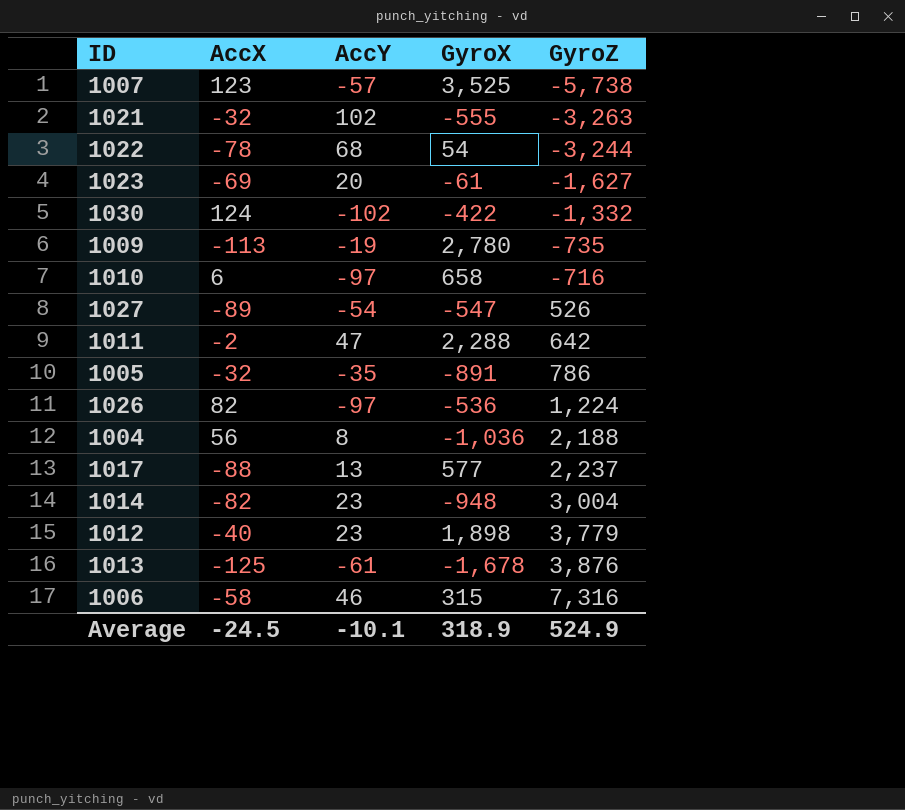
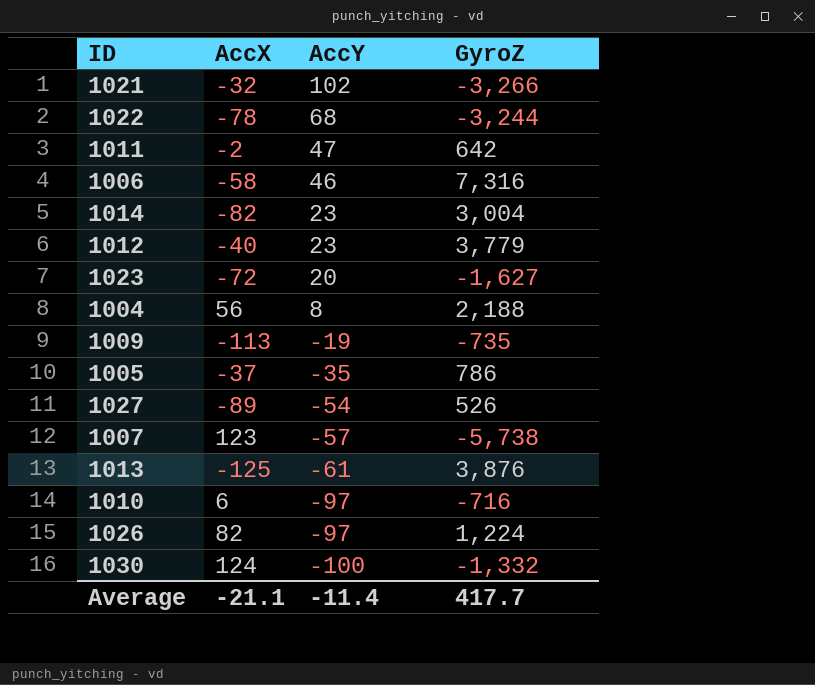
row order: GyroZ ascending -> AccY descending
column GyroX | position: 4 -> none
row 1017: -88 | 13 | 577 | 2,237 -> none
1021 | GyroZ: -3,263 -> -3,266
1023 | AccX: -69 -> -72
1005 | AccX: -32 -> -37
1030 | AccY: -102 -> -100
Average | AccX: -24.5 -> -21.1
Average | AccY: -10.1 -> -11.4
Average | GyroZ: 524.9 -> 417.7

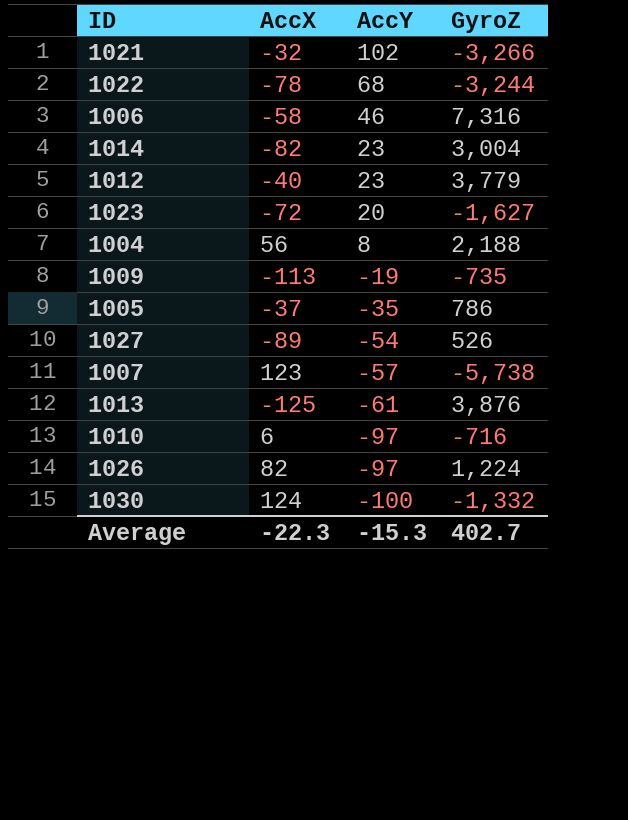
row 1011: -2 | 47 | 642 -> none
Average | AccX: -21.1 -> -22.3
Average | AccY: -11.4 -> -15.3
Average | GyroZ: 417.7 -> 402.7

